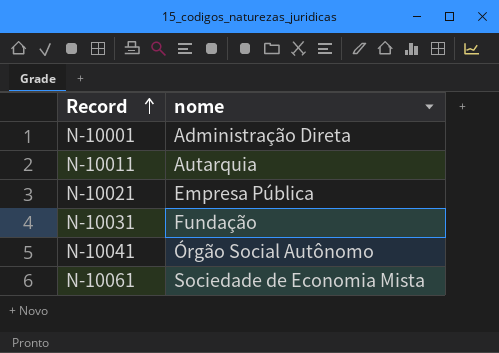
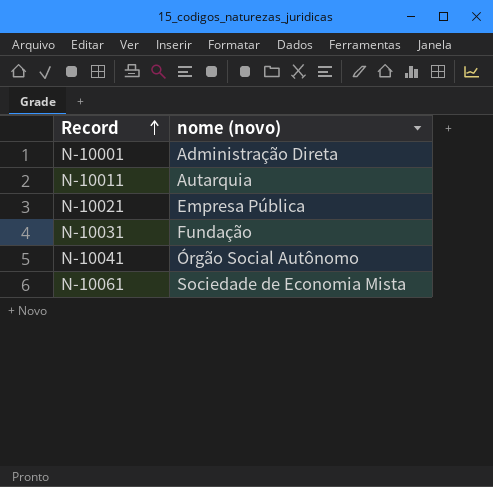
column name: nome -> nome (novo)

